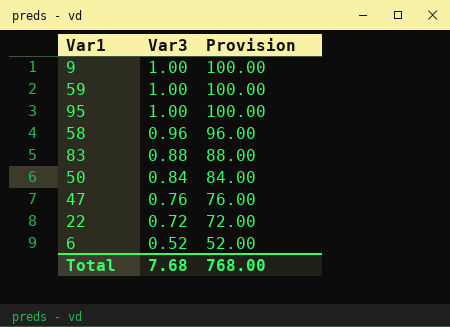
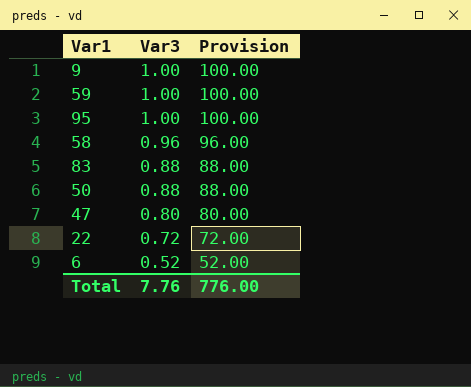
50 | Var3: 0.84 -> 0.88
50 | Provision: 84.00 -> 88.00
47 | Var3: 0.76 -> 0.80
47 | Provision: 76.00 -> 80.00
Total | Var3: 7.68 -> 7.76
Total | Provision: 768.00 -> 776.00

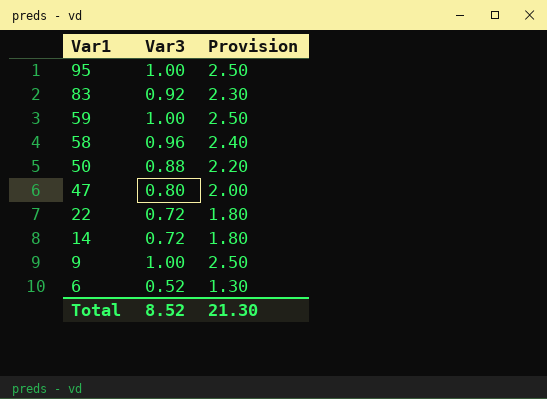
row order: Var3 descending -> Var1 descending
column Provision | formula: [Var3] * 100 -> [Var3] * 2.5
83 | Var3: 0.88 -> 0.92
row 14: none -> 0.72 | 1.80
Total | Var3: 7.76 -> 8.52
Total | Provision: 776.00 -> 21.30

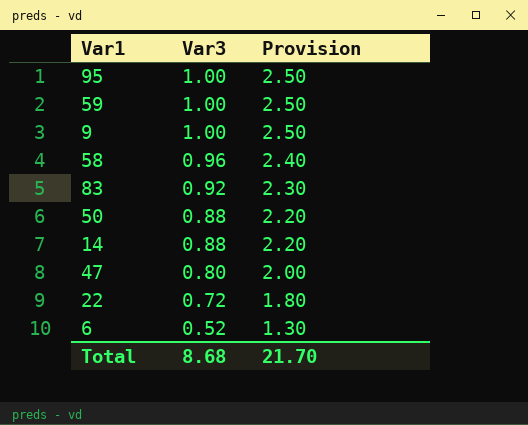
row order: Var1 descending -> Var3 descending
14 | Var3: 0.72 -> 0.88
14 | Provision: 1.80 -> 2.20
Total | Var3: 8.52 -> 8.68
Total | Provision: 21.30 -> 21.70

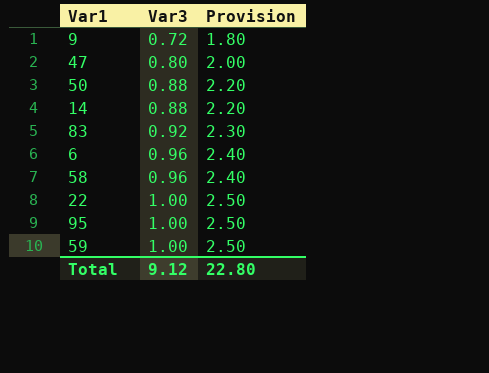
row order: Var3 descending -> Var3 ascending
9 | Var3: 1.00 -> 0.72
9 | Provision: 2.50 -> 1.80
6 | Var3: 0.52 -> 0.96
6 | Provision: 1.30 -> 2.40
22 | Var3: 0.72 -> 1.00
22 | Provision: 1.80 -> 2.50
Total | Var3: 8.68 -> 9.12
Total | Provision: 21.70 -> 22.80

